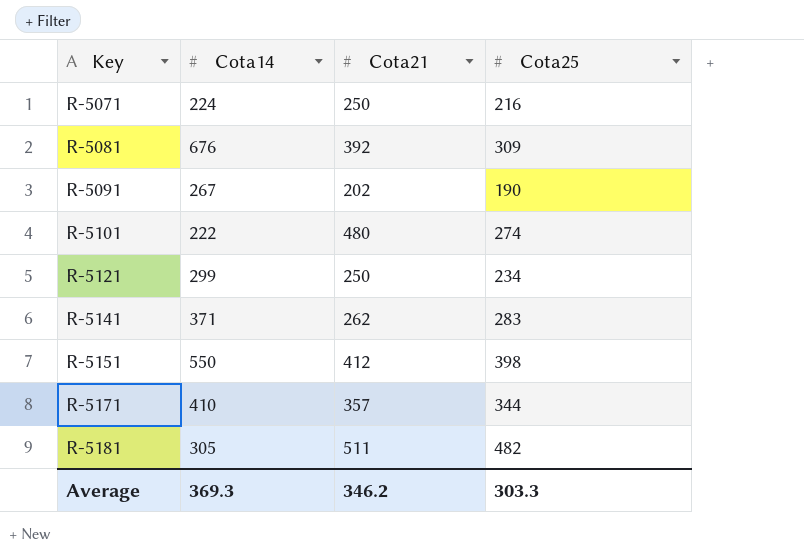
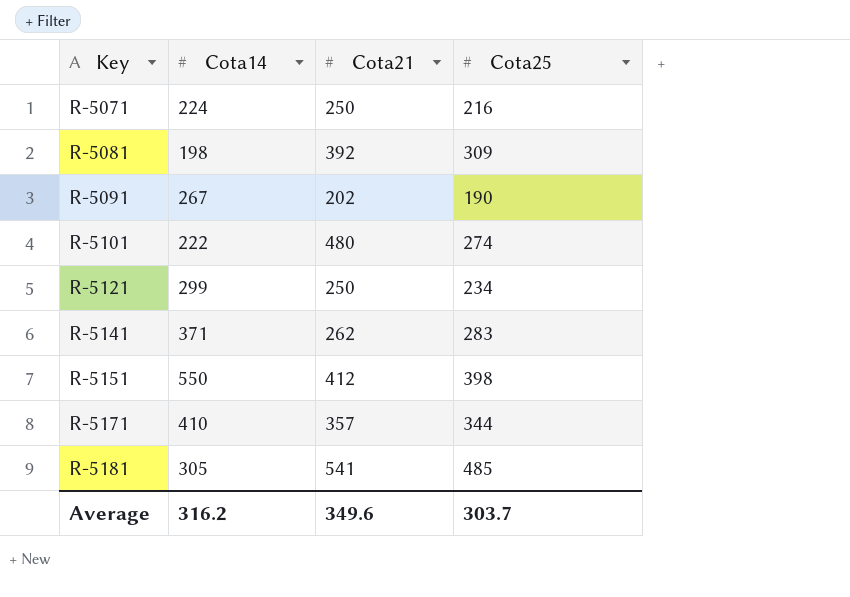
R-5081 | Cota14: 676 -> 198
R-5181 | Cota21: 511 -> 541
R-5181 | Cota25: 482 -> 485
Average | Cota14: 369.3 -> 316.2
Average | Cota21: 346.2 -> 349.6
Average | Cota25: 303.3 -> 303.7

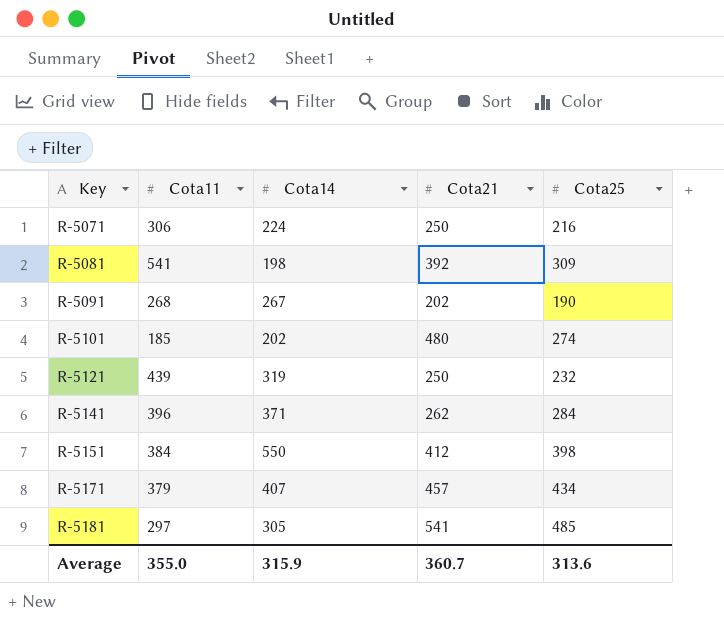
column Cota11 | position: none -> 2
R-5101 | Cota14: 222 -> 202
R-5121 | Cota14: 299 -> 319
R-5121 | Cota25: 234 -> 232
R-5141 | Cota25: 283 -> 284
R-5171 | Cota14: 410 -> 407
R-5171 | Cota21: 357 -> 457
R-5171 | Cota25: 344 -> 434
Average | Cota14: 316.2 -> 315.9
Average | Cota21: 349.6 -> 360.7
Average | Cota25: 303.7 -> 313.6

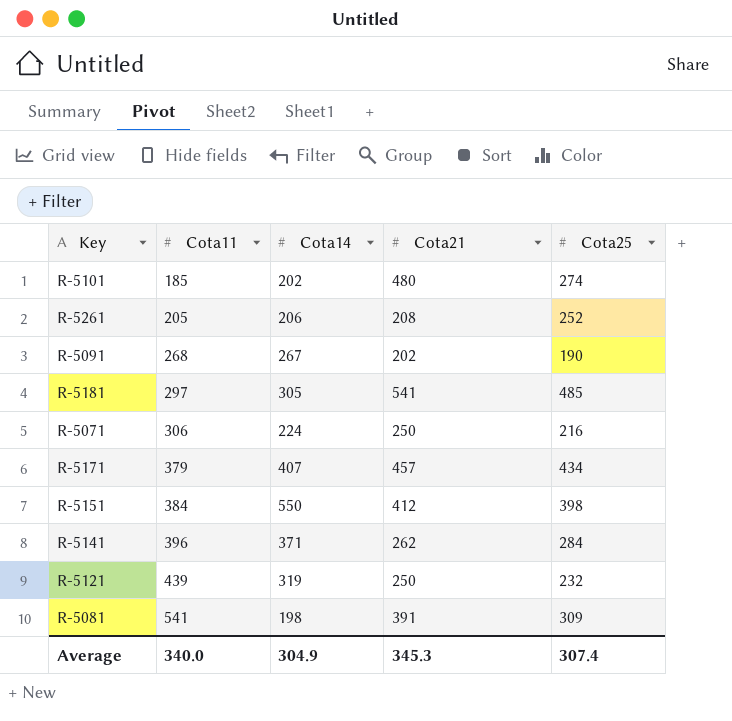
row order: Key ascending -> Cota11 ascending
row R-5261: none -> 205 | 206 | 208 | 252
R-5081 | Cota21: 392 -> 391
Average | Cota11: 355.0 -> 340.0
Average | Cota14: 315.9 -> 304.9
Average | Cota21: 360.7 -> 345.3
Average | Cota25: 313.6 -> 307.4

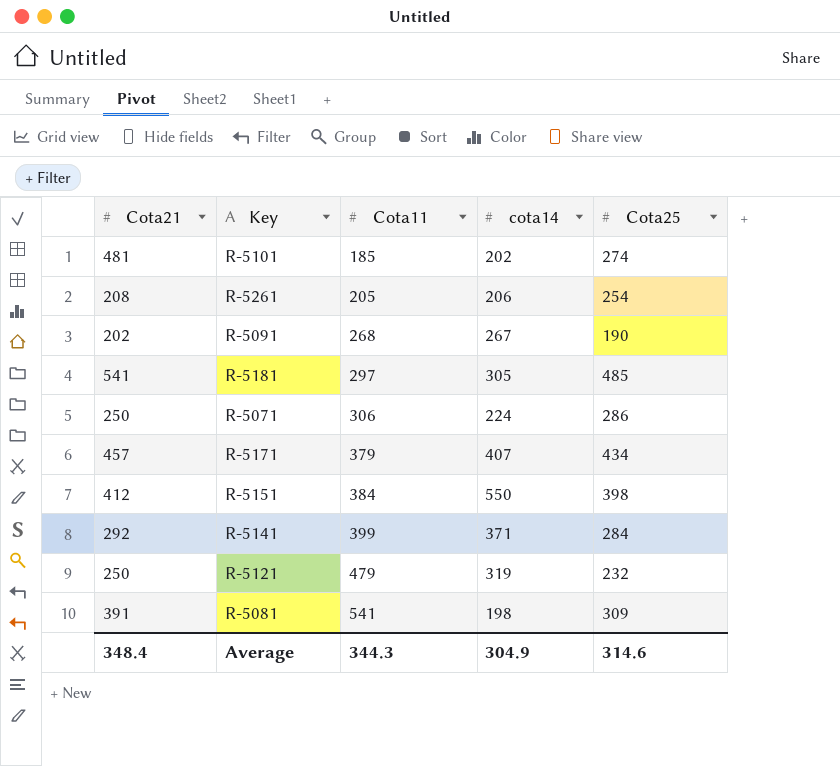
column Cota21 | position: 4 -> 1
column name: Cota14 -> cota14
R-5101 | Cota21: 480 -> 481
R-5261 | Cota25: 252 -> 254
R-5071 | Cota25: 216 -> 286
R-5141 | Cota21: 262 -> 292
R-5141 | Cota11: 396 -> 399
R-5121 | Cota11: 439 -> 479
Average | Cota21: 345.3 -> 348.4
Average | Cota11: 340.0 -> 344.3
Average | Cota25: 307.4 -> 314.6

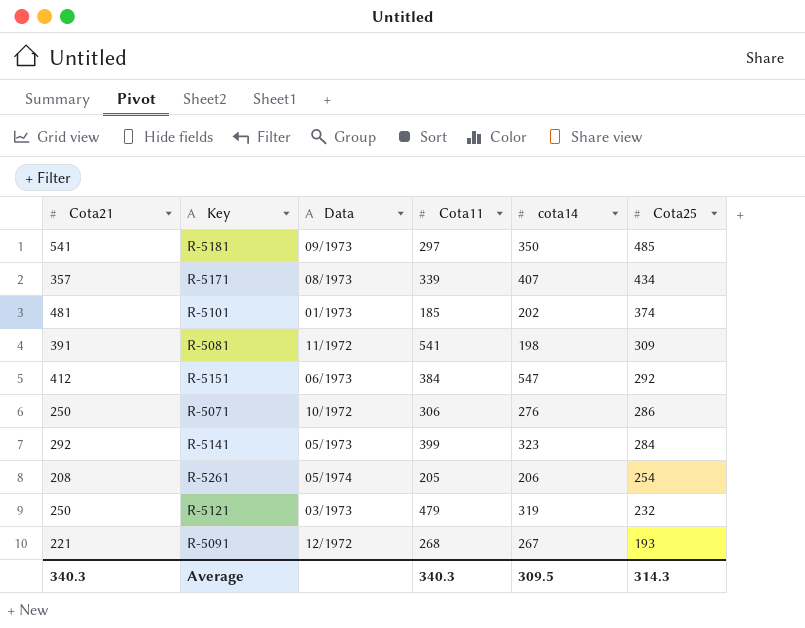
row order: Cota11 ascending -> Cota25 descending
column Data | position: none -> 3
R-5181 | cota14: 305 -> 350
R-5171 | Cota21: 457 -> 357
R-5171 | Cota11: 379 -> 339
R-5101 | Cota25: 274 -> 374
R-5151 | cota14: 550 -> 547
R-5151 | Cota25: 398 -> 292
R-5071 | cota14: 224 -> 276
R-5141 | cota14: 371 -> 323
R-5091 | Cota21: 202 -> 221
R-5091 | Cota25: 190 -> 193
Average | Cota21: 348.4 -> 340.3
Average | Cota11: 344.3 -> 340.3
Average | cota14: 304.9 -> 309.5
Average | Cota25: 314.6 -> 314.3

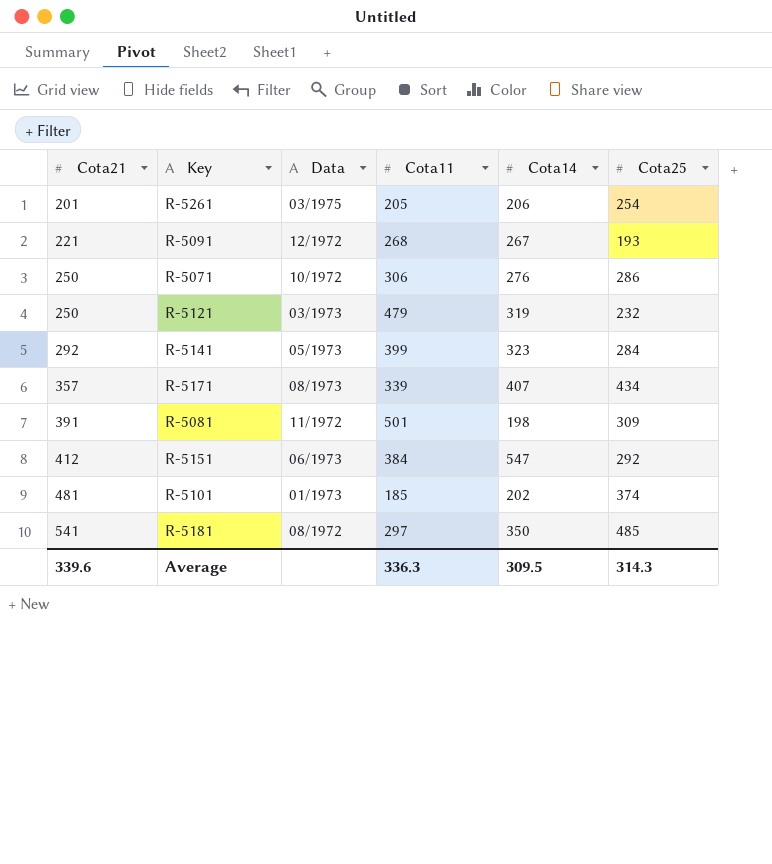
row order: Cota25 descending -> Cota21 ascending
column name: cota14 -> Cota14
R-5261 | Cota21: 208 -> 201
R-5261 | Data: 05/1974 -> 03/1975
R-5081 | Cota11: 541 -> 501
R-5181 | Data: 09/1973 -> 08/1972
Average | Cota21: 340.3 -> 339.6
Average | Cota11: 340.3 -> 336.3

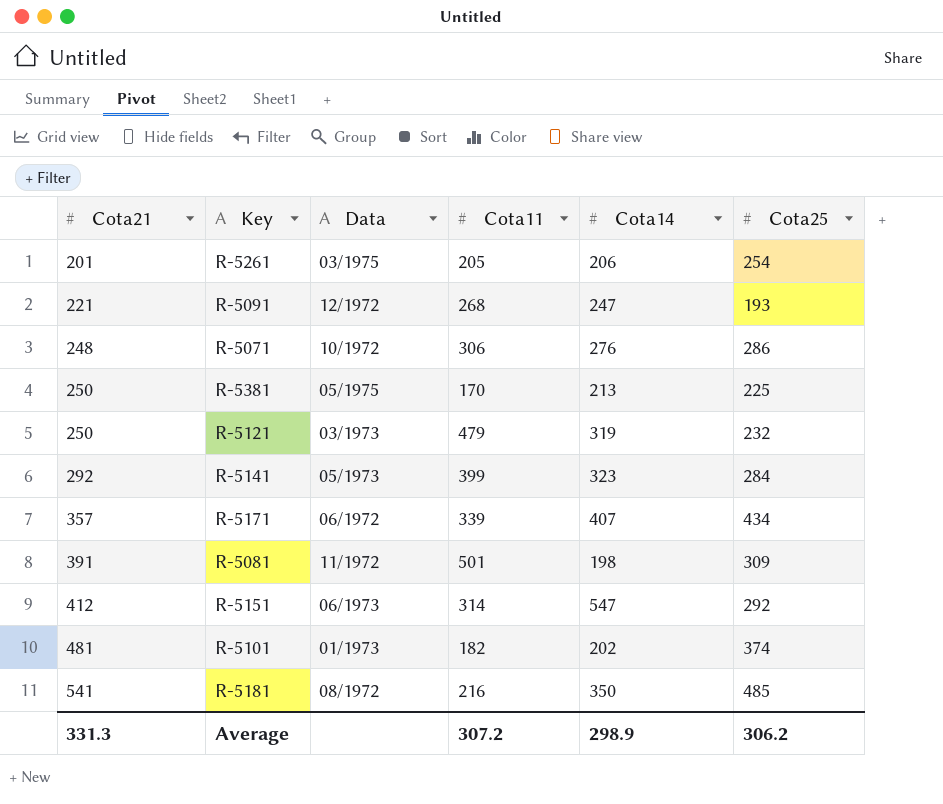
R-5091 | Cota14: 267 -> 247
R-5071 | Cota21: 250 -> 248
row R-5381: none -> 250 | 05/1975 | 170 | 213 | 225
R-5171 | Data: 08/1973 -> 06/1972
R-5151 | Cota11: 384 -> 314
R-5101 | Cota11: 185 -> 182
R-5181 | Cota11: 297 -> 216
Average | Cota21: 339.6 -> 331.3
Average | Cota11: 336.3 -> 307.2
Average | Cota14: 309.5 -> 298.9
Average | Cota25: 314.3 -> 306.2

